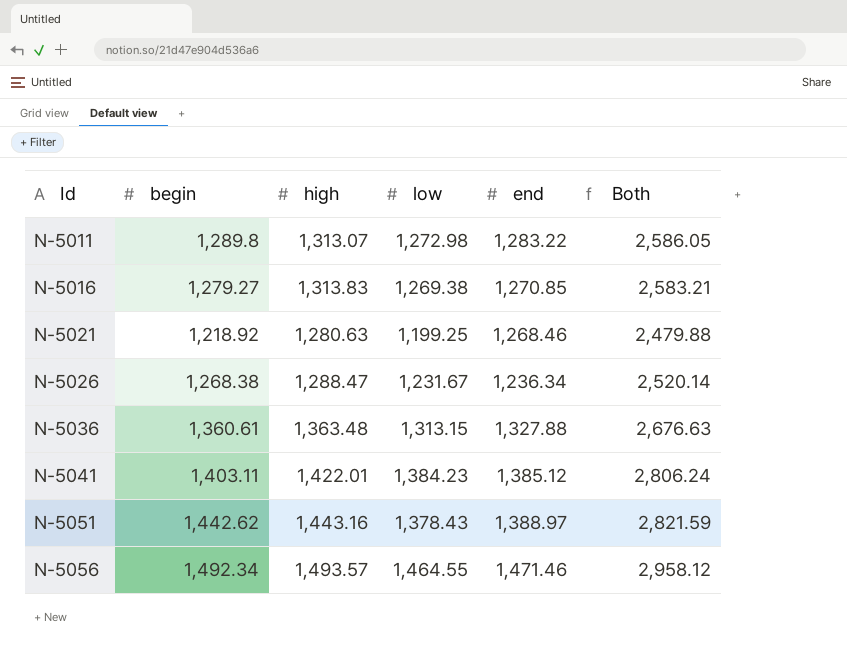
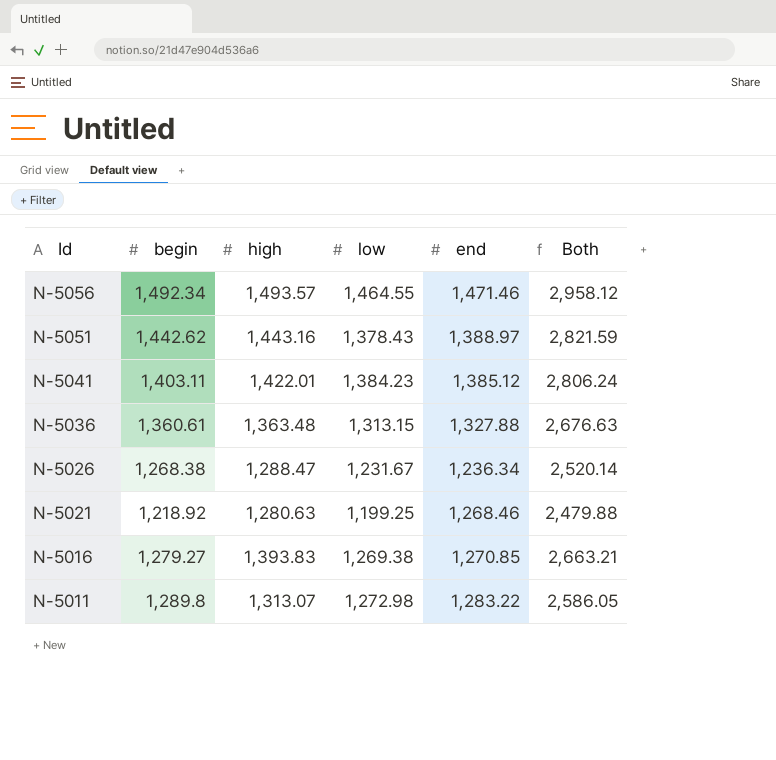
row order: Id ascending -> Id descending
N-5016 | high: 1,313.83 -> 1,393.83
N-5016 | Both: 2,583.21 -> 2,663.21

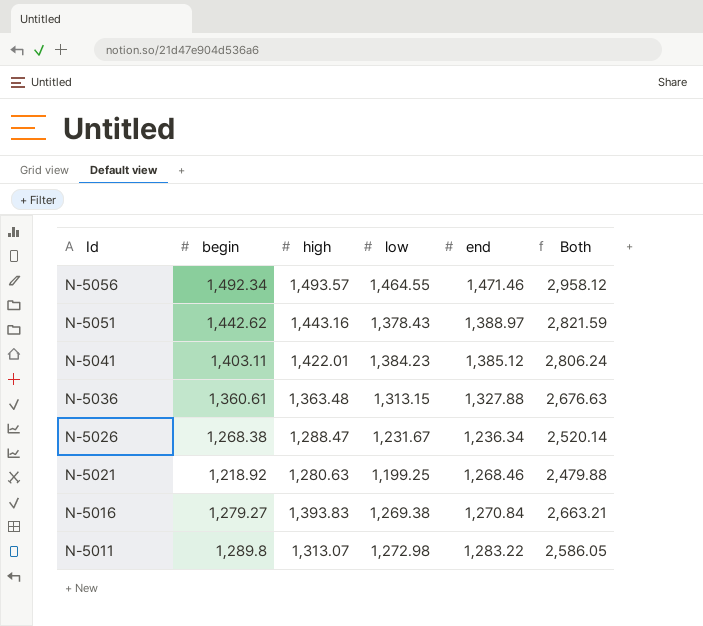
N-5016 | end: 1,270.85 -> 1,270.84

